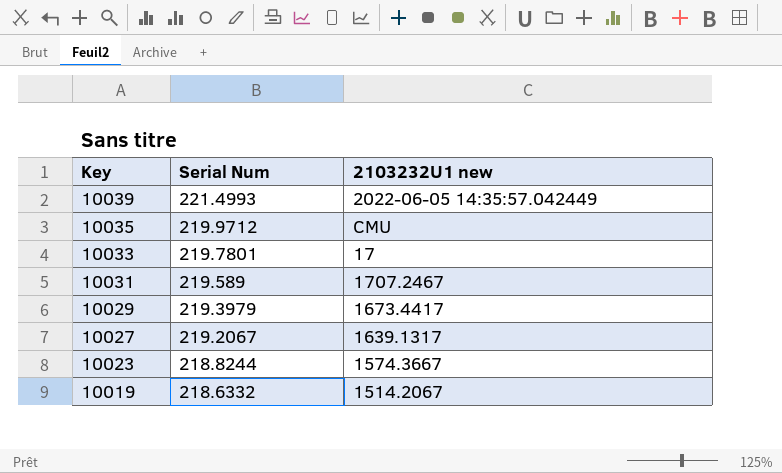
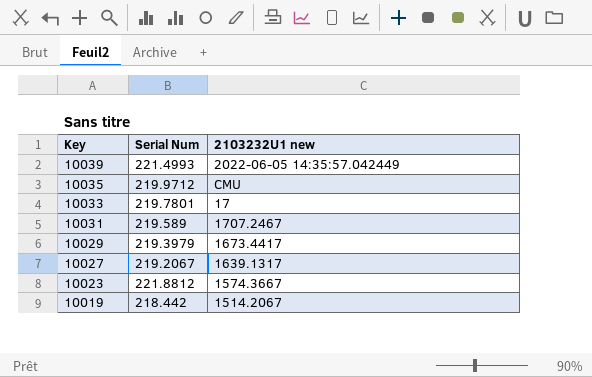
10023 | Serial Num: 218.8244 -> 221.8812
10019 | Serial Num: 218.6332 -> 218.442

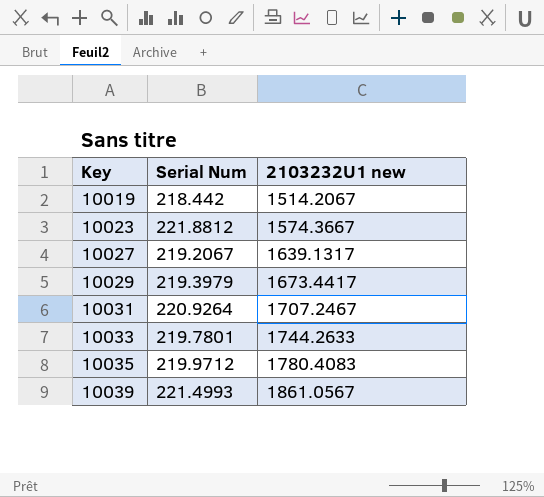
row order: Key descending -> Key ascending
10031 | Serial Num: 219.589 -> 220.9264
10033 | 2103232U1 new: 17 -> 1744.2633
10035 | 2103232U1 new: CMU -> 1780.4083
10039 | 2103232U1 new: 2022-06-05 14:35:57.042449 -> 1861.0567

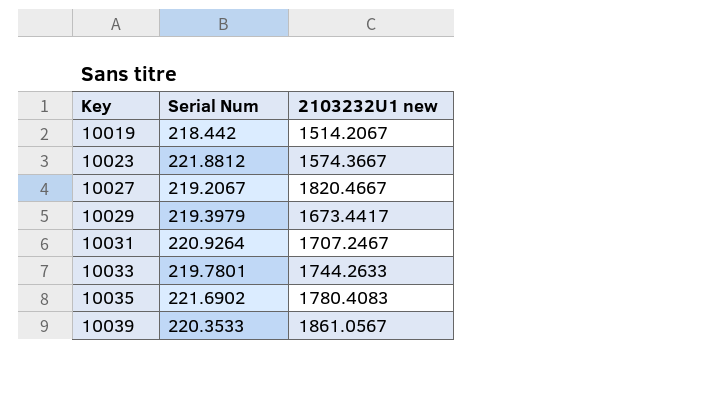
10027 | 2103232U1 new: 1639.1317 -> 1820.4667
10035 | Serial Num: 219.9712 -> 221.6902
10039 | Serial Num: 221.4993 -> 220.3533

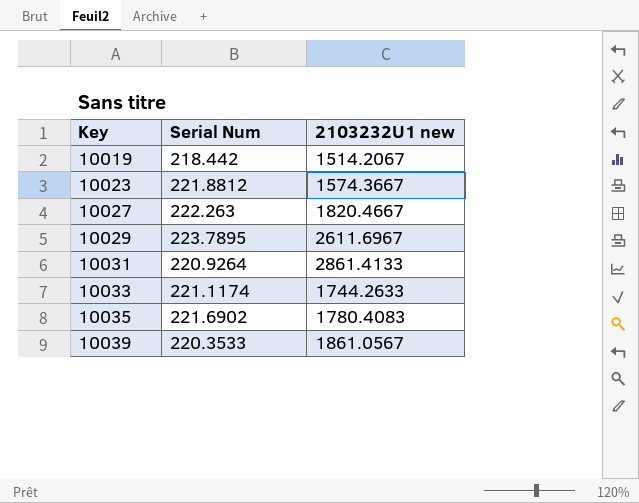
10027 | Serial Num: 219.2067 -> 222.263
10029 | Serial Num: 219.3979 -> 223.7895
10029 | 2103232U1 new: 1673.4417 -> 2611.6967
10031 | 2103232U1 new: 1707.2467 -> 2861.4133
10033 | Serial Num: 219.7801 -> 221.1174

